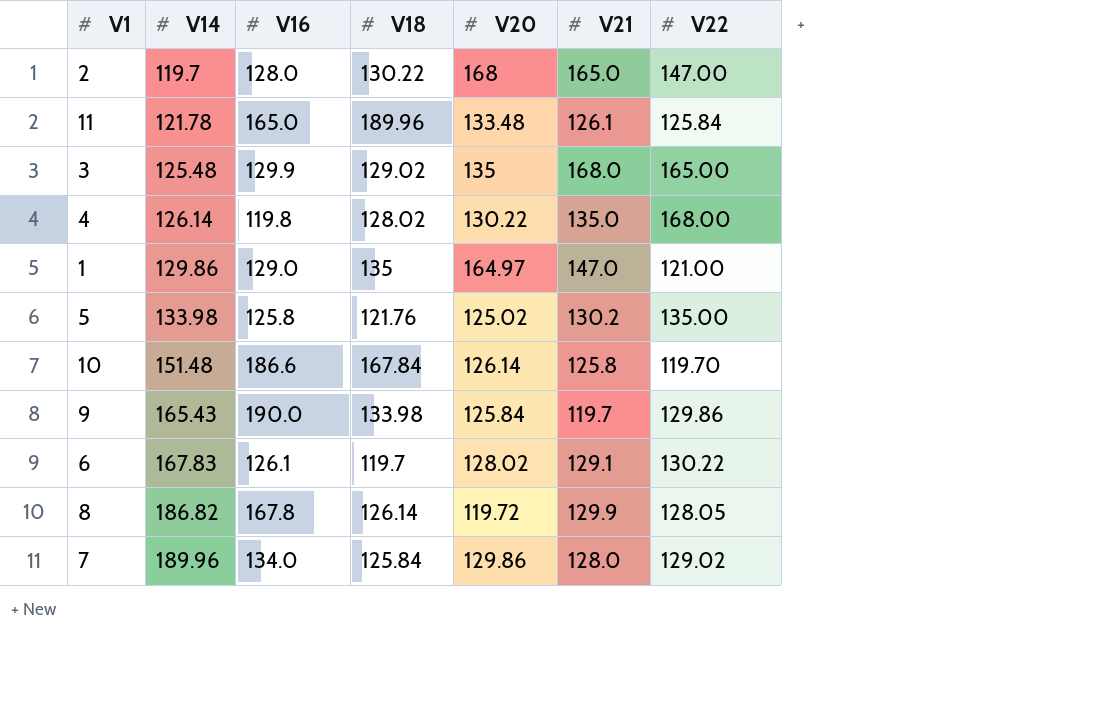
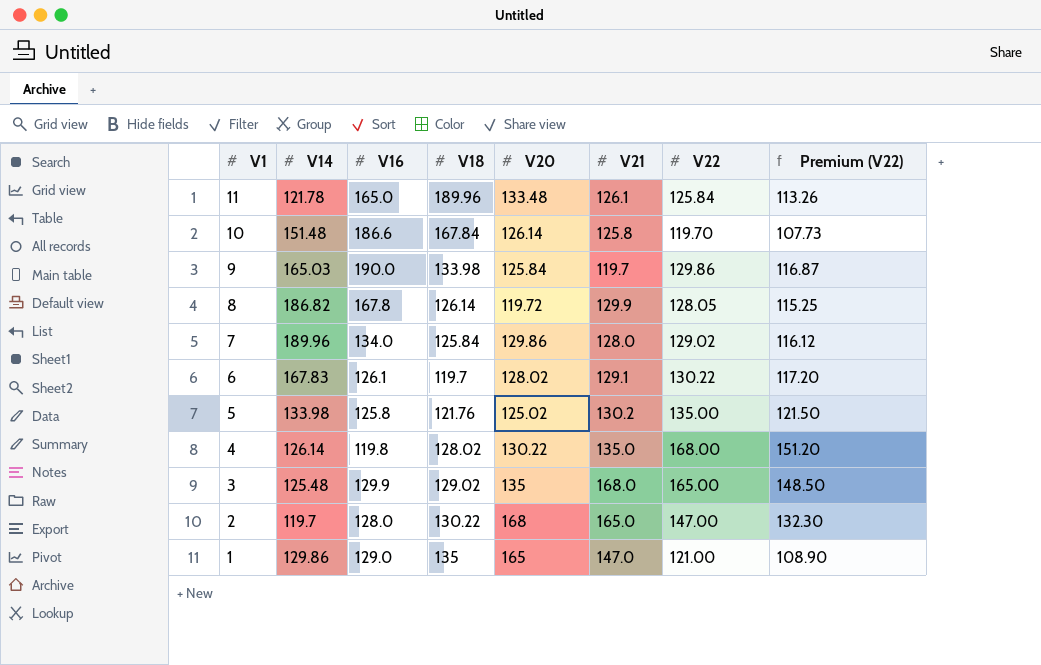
row order: V14 ascending -> V1 descending
column Premium (V22) | formula: none -> [V22] * 0.9
9 | V14: 165.43 -> 165.03
1 | V20: 164.97 -> 165

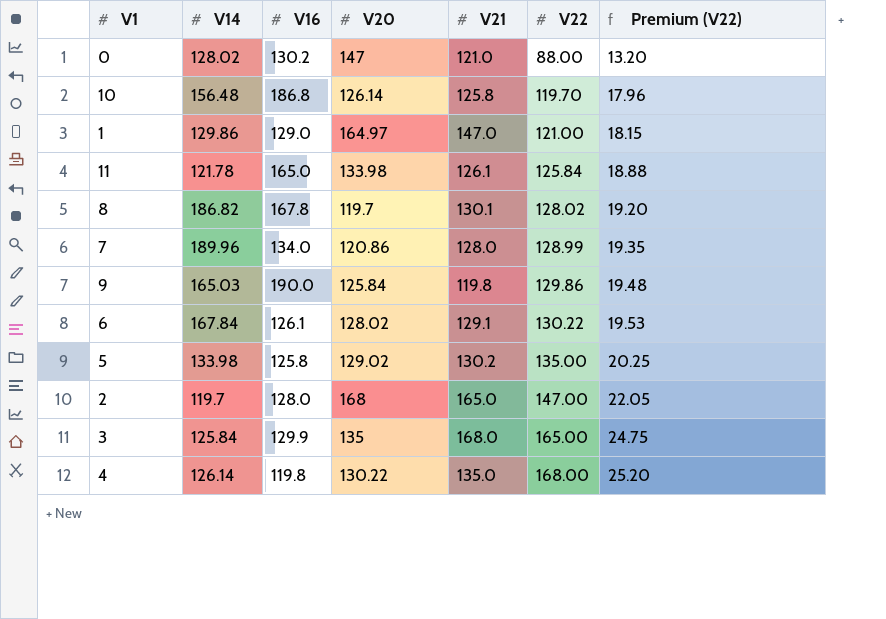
row order: V1 descending -> V22 ascending
column V18 | position: 4 -> none
column Premium (V22) | formula: [V22] * 0.9 -> [V22] * 0.15
row 0: none -> 128.02 | 130.2 | 147 | 121.0 | 88.00 | 13.20
10 | V14: 151.48 -> 156.48
10 | V16: 186.6 -> 186.8
1 | V20: 165 -> 164.97
11 | V20: 133.48 -> 133.98
8 | V20: 119.72 -> 119.7
8 | V21: 129.9 -> 130.1
8 | V22: 128.05 -> 128.02
7 | V20: 129.86 -> 120.86
7 | V22: 129.02 -> 128.99
9 | V21: 119.7 -> 119.8
6 | V14: 167.83 -> 167.84
5 | V20: 125.02 -> 129.02
3 | V14: 125.48 -> 125.84

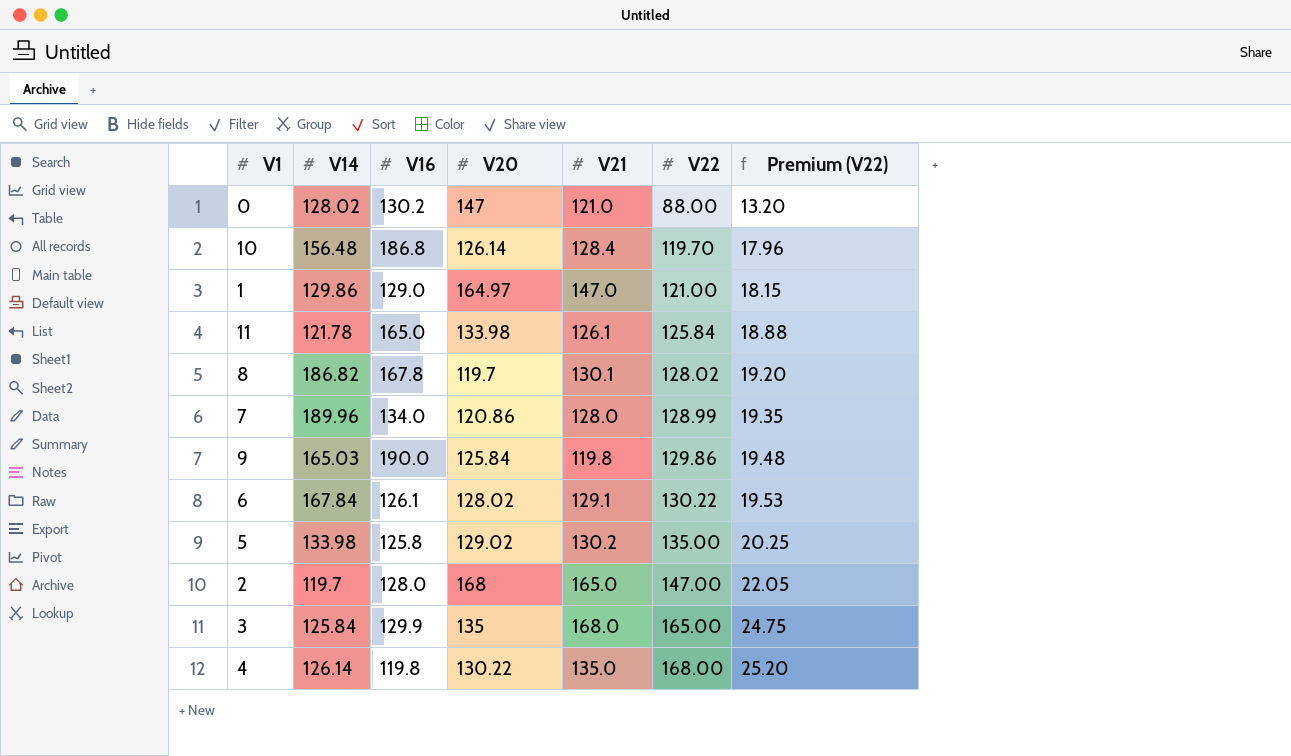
10 | V21: 125.8 -> 128.4

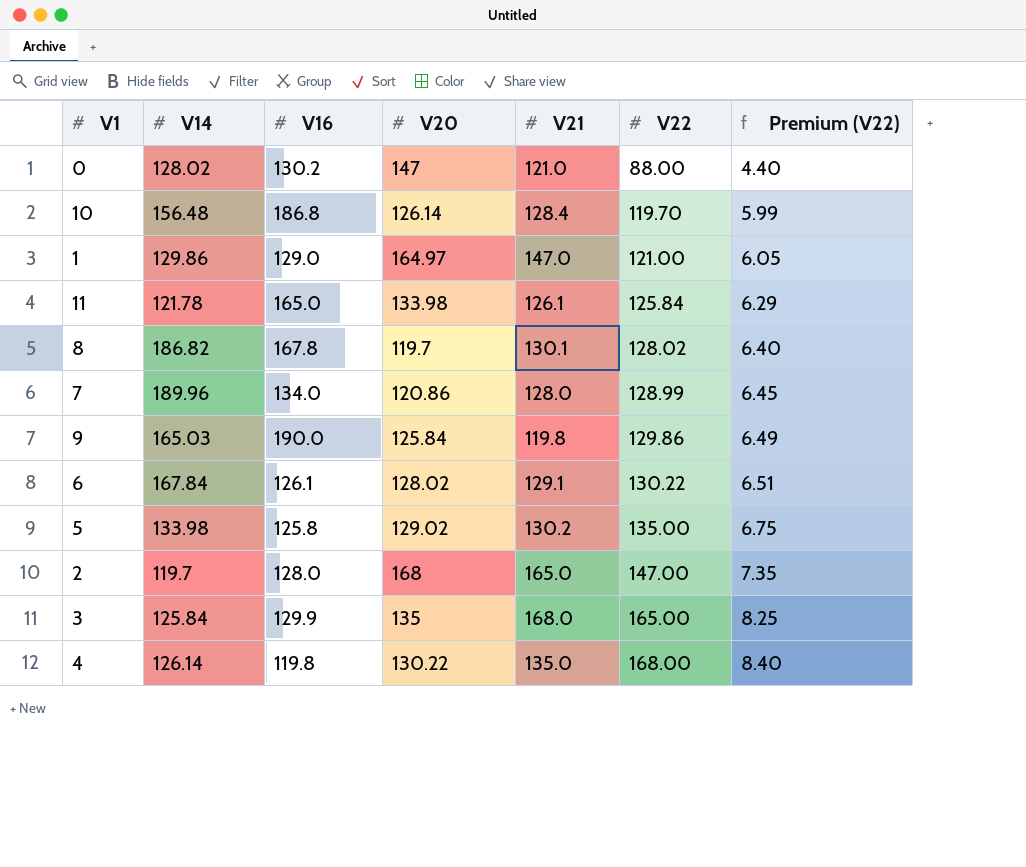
column Premium (V22) | formula: [V22] * 0.15 -> [V22] * 0.05

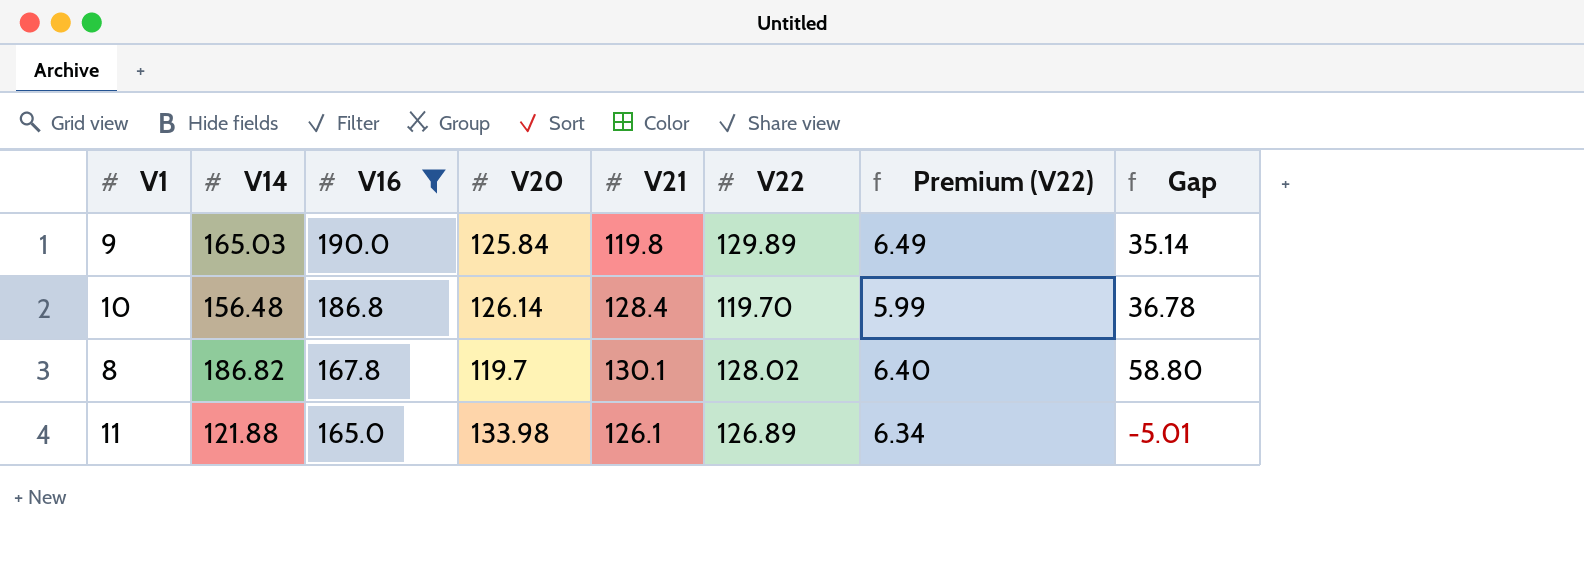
filter: none -> V16 >= 165.0
row order: V22 ascending -> V16 descending
column Gap | formula: none -> [V14] - [V22]
9 | V22: 129.86 -> 129.89
11 | V14: 121.78 -> 121.88
11 | V22: 125.84 -> 126.89
11 | Premium (V22): 6.29 -> 6.34

